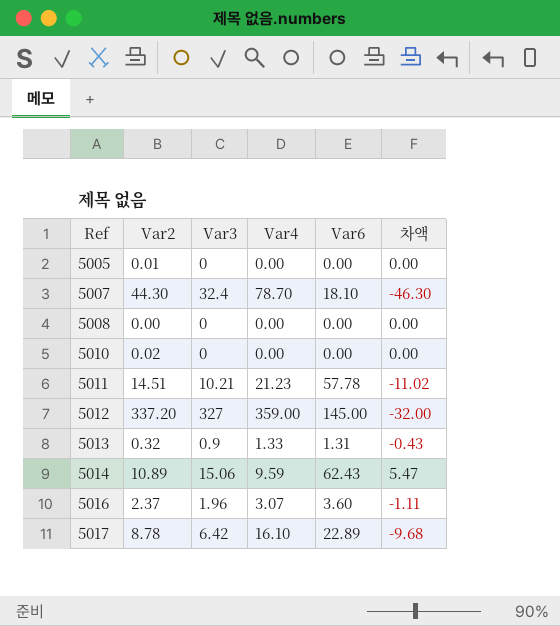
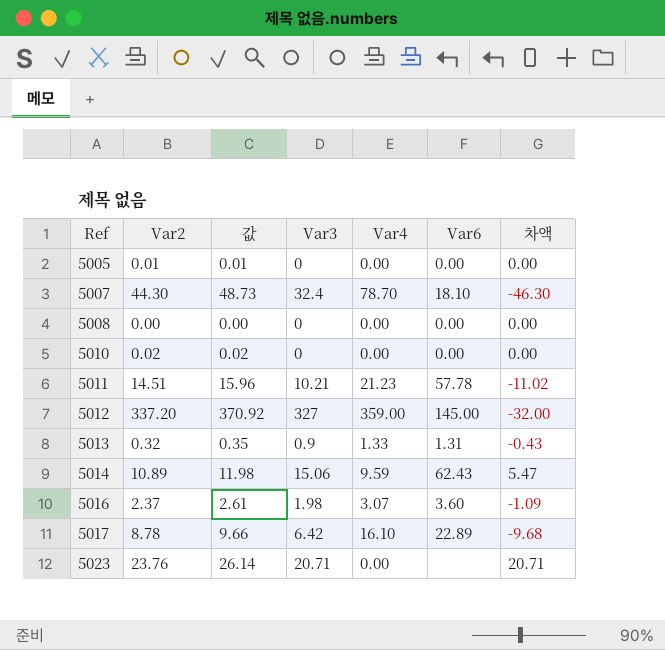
column 값 | formula: none -> [Var2] * 1.1
5016 | Var3: 1.96 -> 1.98
5016 | 차액: -1.11 -> -1.09
row 5023: none -> 23.76 | 26.14 | 20.71 | 0.00 | none | 20.71

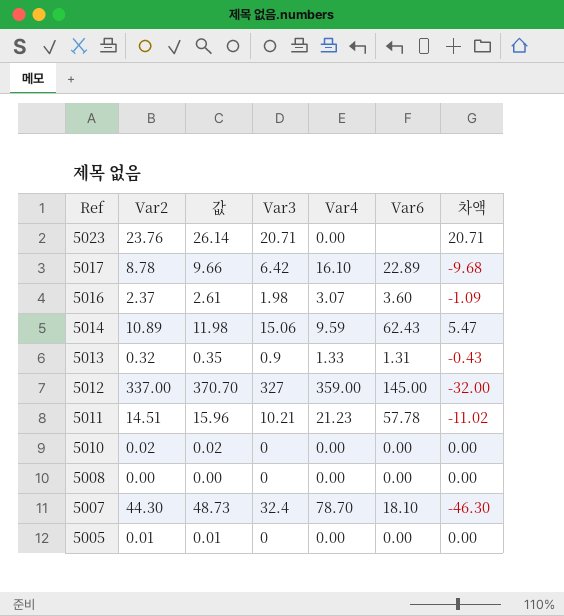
row order: Ref ascending -> Ref descending
5012 | Var2: 337.20 -> 337.00
5012 | 값: 370.92 -> 370.70

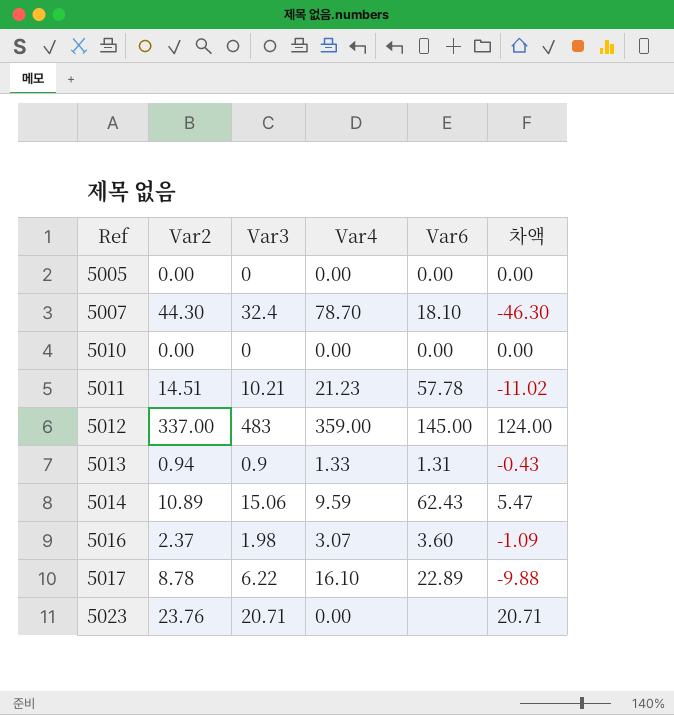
row order: Ref descending -> Ref ascending
column 값 | formula: [Var2] * 1.1 -> none
row 5008: 0.00 | 0.00 | 0 | 0.00 | 0.00 | 0.00 -> none
5005 | Var2: 0.01 -> 0.00
5010 | Var2: 0.02 -> 0.00
5012 | Var3: 327 -> 483
5012 | 차액: -32.00 -> 124.00
5013 | Var2: 0.32 -> 0.94
5017 | Var3: 6.42 -> 6.22
5017 | 차액: -9.68 -> -9.88

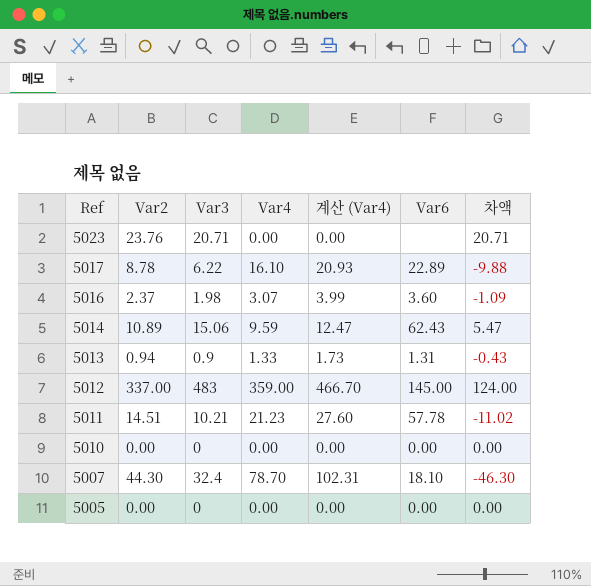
row order: Ref ascending -> Ref descending
column 계산 (Var4) | formula: none -> [Var4] * 1.3

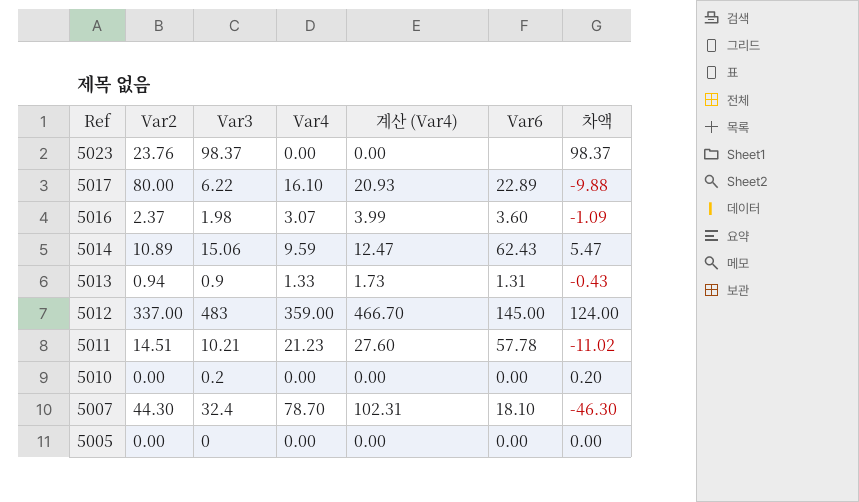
5023 | Var3: 20.71 -> 98.37
5023 | 차액: 20.71 -> 98.37
5017 | Var2: 8.78 -> 80.00
5010 | Var3: 0 -> 0.2
5010 | 차액: 0.00 -> 0.20

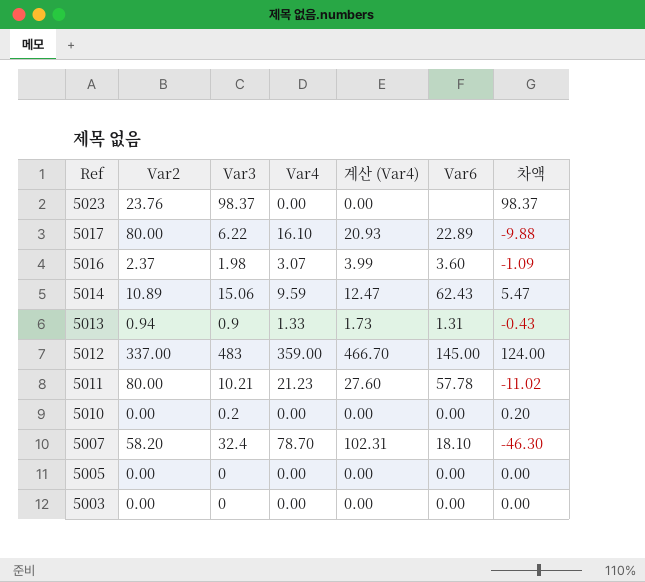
5011 | Var2: 14.51 -> 80.00
5007 | Var2: 44.30 -> 58.20
row 5003: none -> 0.00 | 0 | 0.00 | 0.00 | 0.00 | 0.00

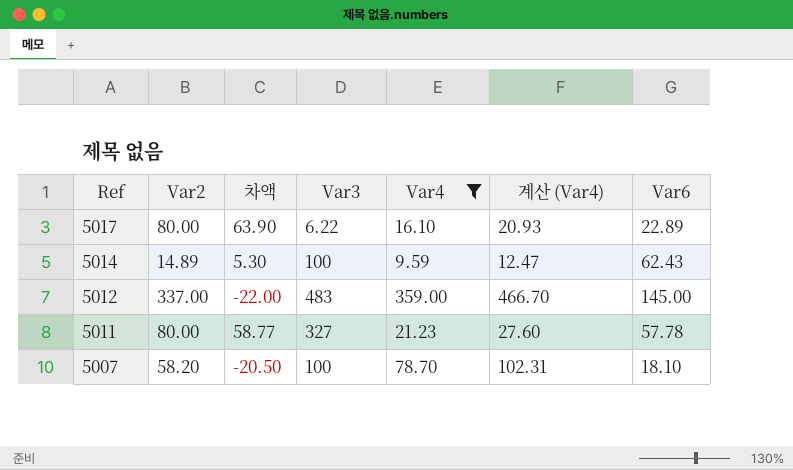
filter: none -> Var4 >= 9.59
column 차액 | formula: [Var3] - [Var4] -> [Var2] - [Var4]
column 차액 | position: 7 -> 3
5014 | Var2: 10.89 -> 14.89
5014 | Var3: 15.06 -> 100
5011 | Var3: 10.21 -> 327
5007 | Var3: 32.4 -> 100

